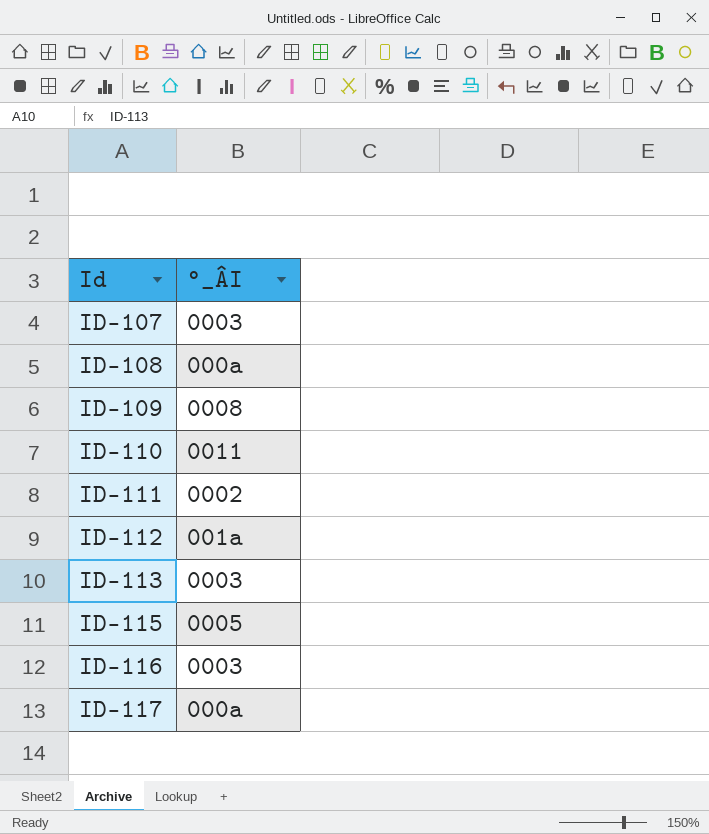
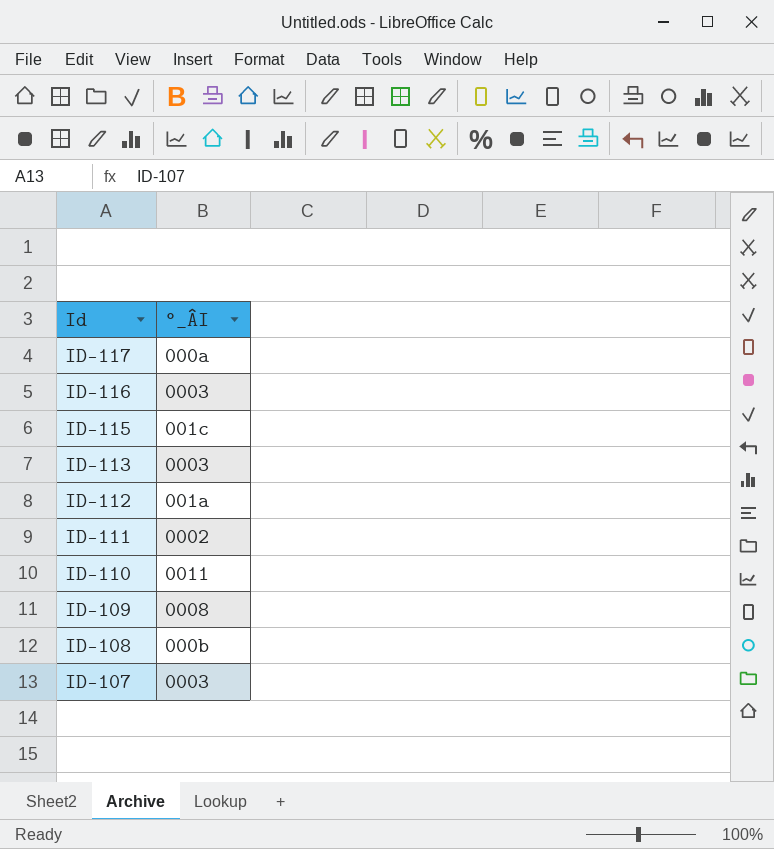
row order: Id ascending -> Id descending
ID-115 | °_ÂI: 0005 -> 001c
ID-108 | °_ÂI: 000a -> 000b

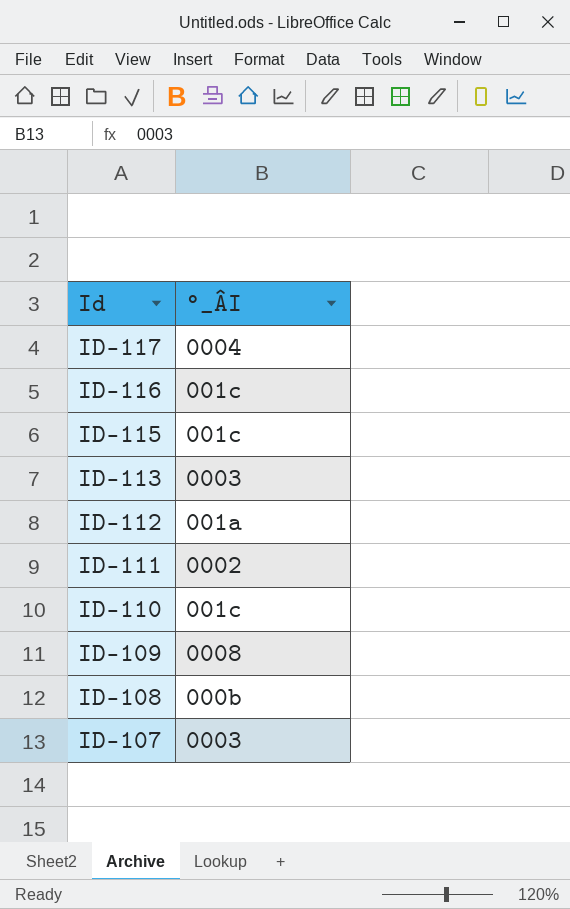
ID-117 | °_ÂI: 000a -> 0004
ID-116 | °_ÂI: 0003 -> 001c
ID-110 | °_ÂI: 0011 -> 001c

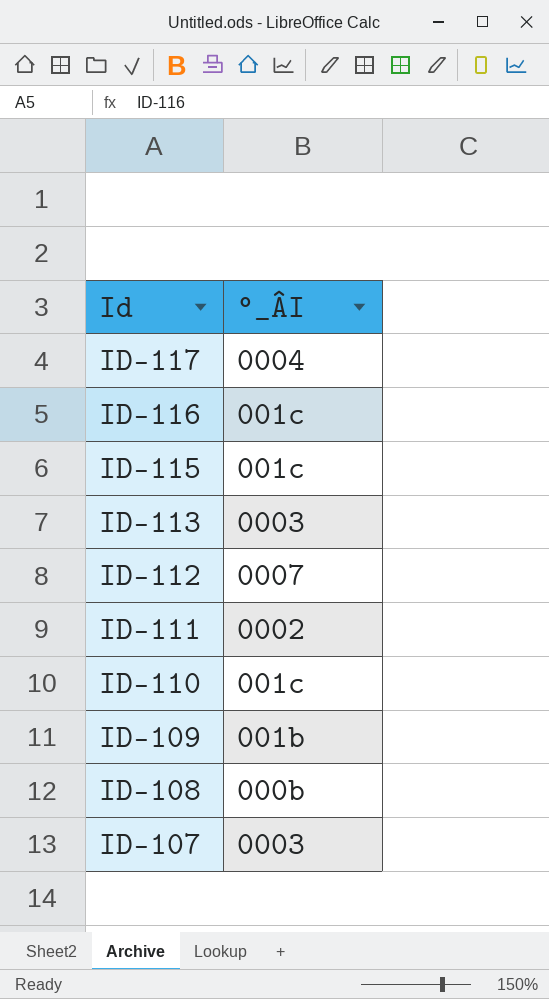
ID-112 | °_ÂI: 001a -> 0007
ID-109 | °_ÂI: 0008 -> 001b

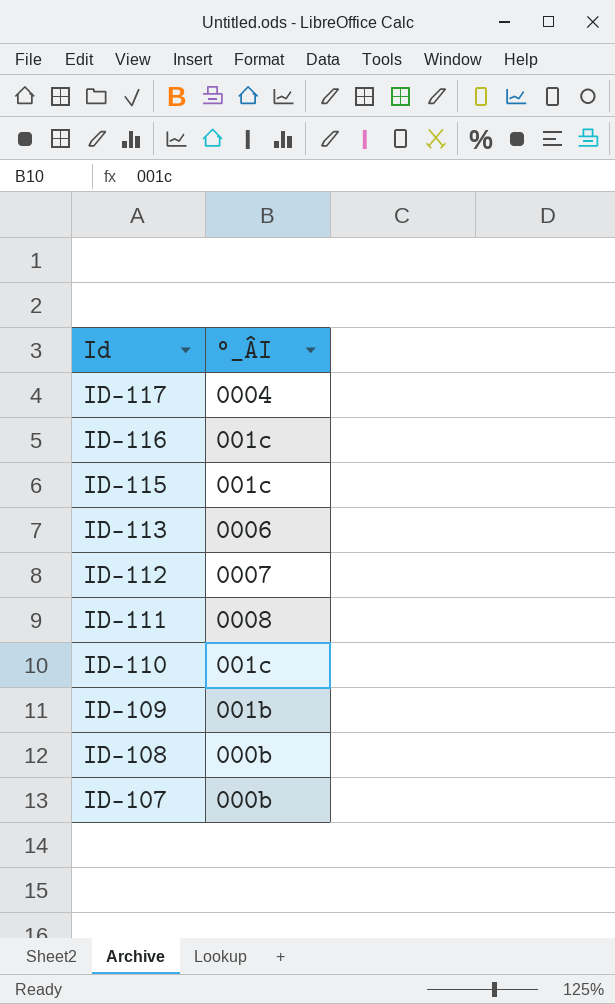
ID-113 | °_ÂI: 0003 -> 0006
ID-111 | °_ÂI: 0002 -> 0008
ID-107 | °_ÂI: 0003 -> 000b

